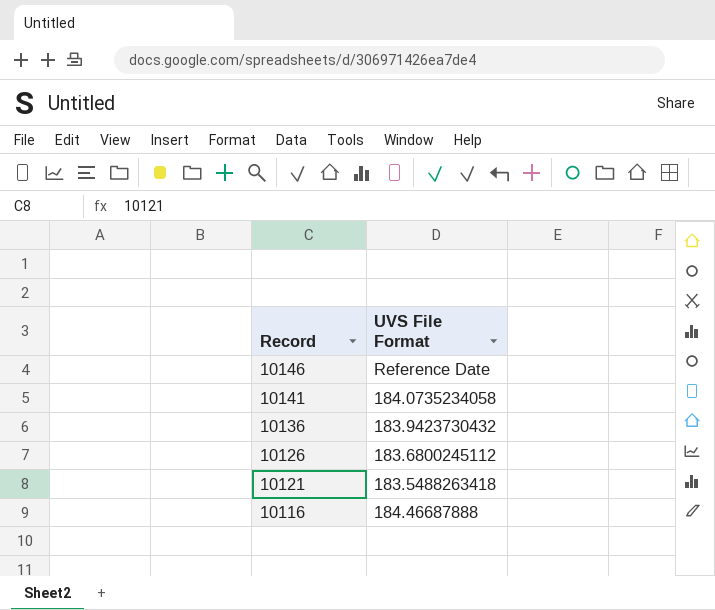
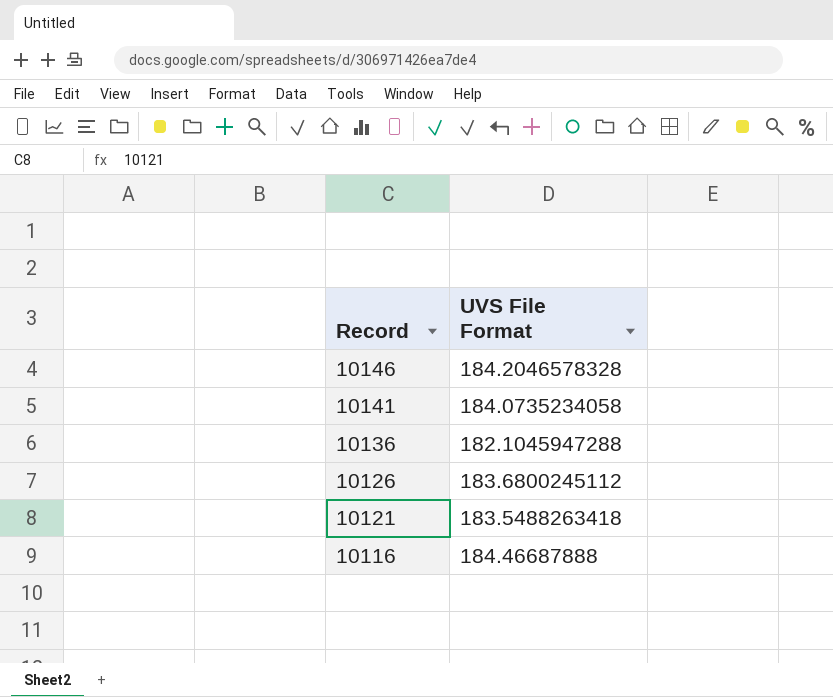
10146 | UVS File Format: Reference Date -> 184.2046578328
10136 | UVS File Format: 183.9423730432 -> 182.1045947288

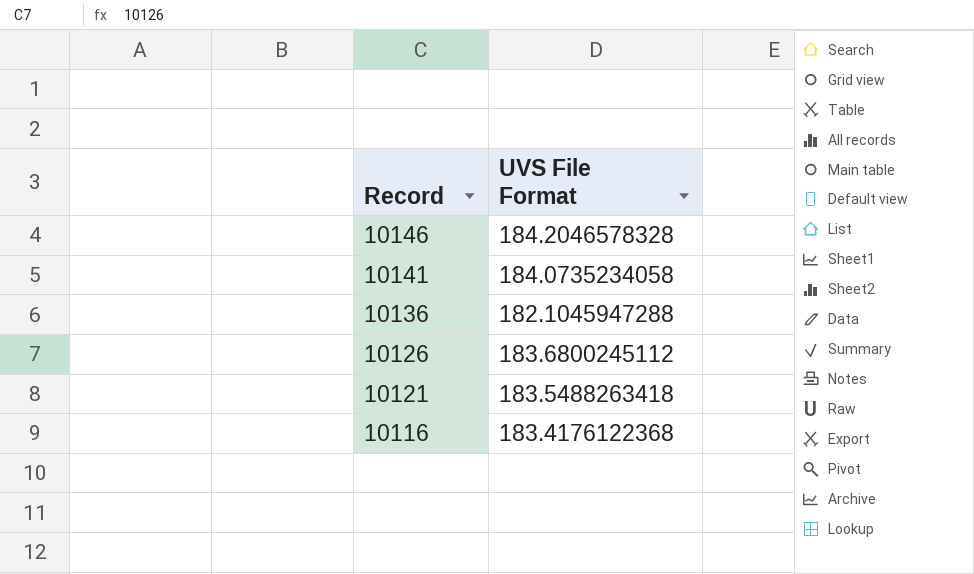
10116 | UVS File Format: 184.46687888 -> 183.4176122368

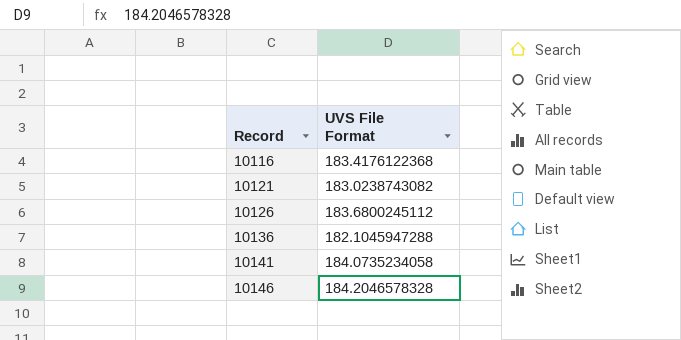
row order: Record descending -> Record ascending
10121 | UVS File Format: 183.5488263418 -> 183.0238743082

